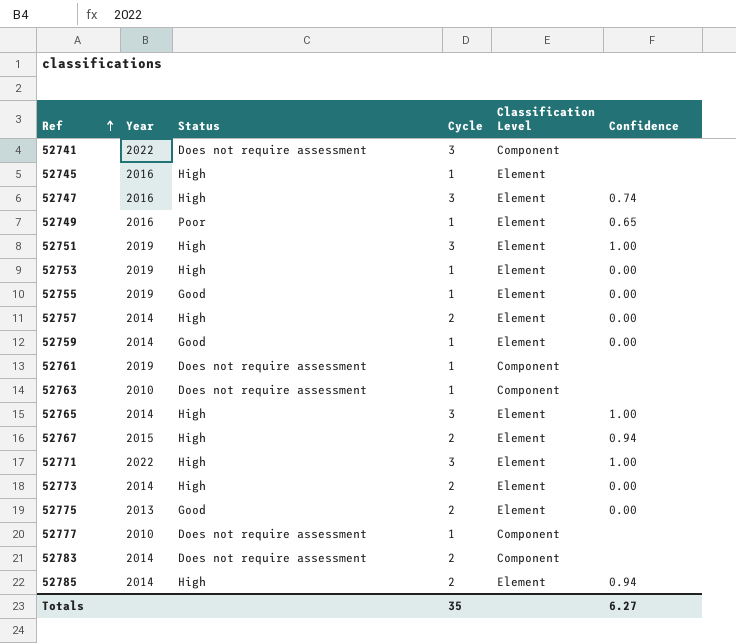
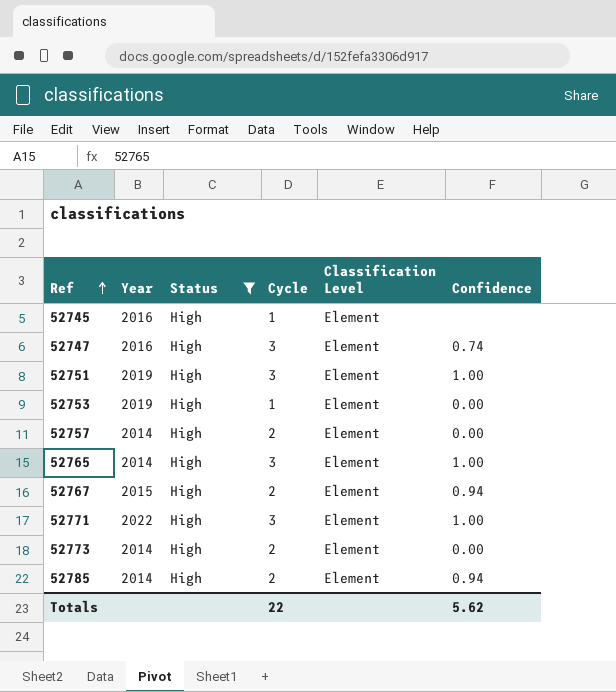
filter: none -> Status = High
Totals | Cycle: 35 -> 22
Totals | Confidence: 6.27 -> 5.62

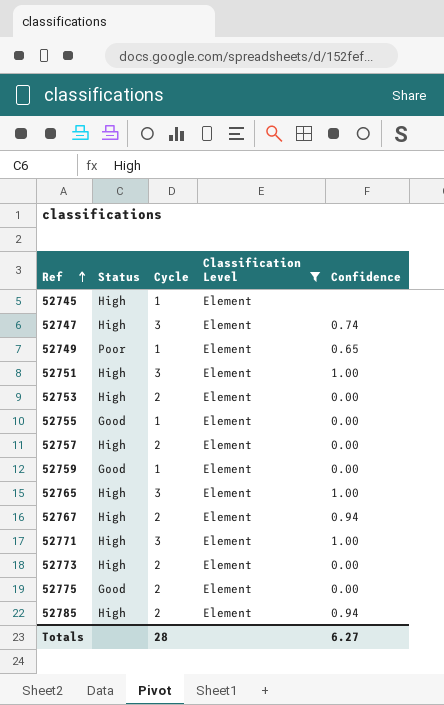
filter: Status = High -> Classification Level = Element
column Year | position: 2 -> none
52753 | Cycle: 1 -> 2
Totals | Cycle: 22 -> 28
Totals | Confidence: 5.62 -> 6.27

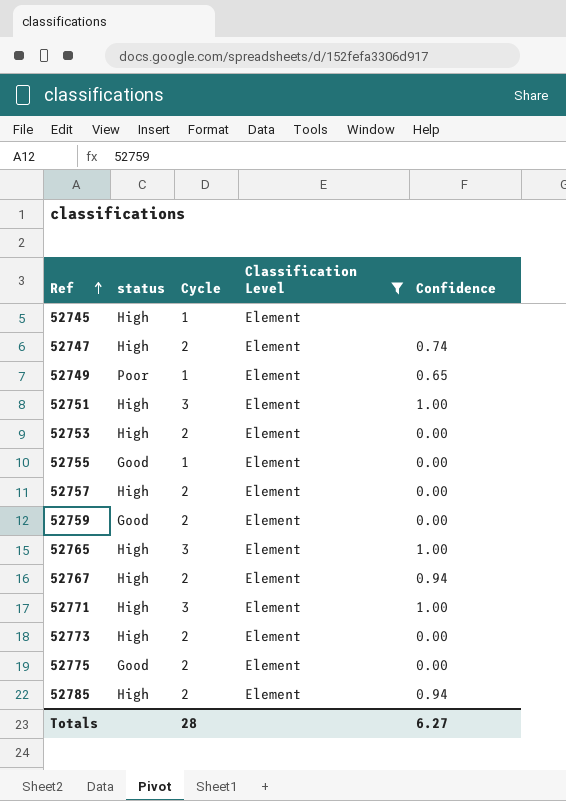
column name: Status -> status
52747 | Cycle: 3 -> 2
52759 | Cycle: 1 -> 2

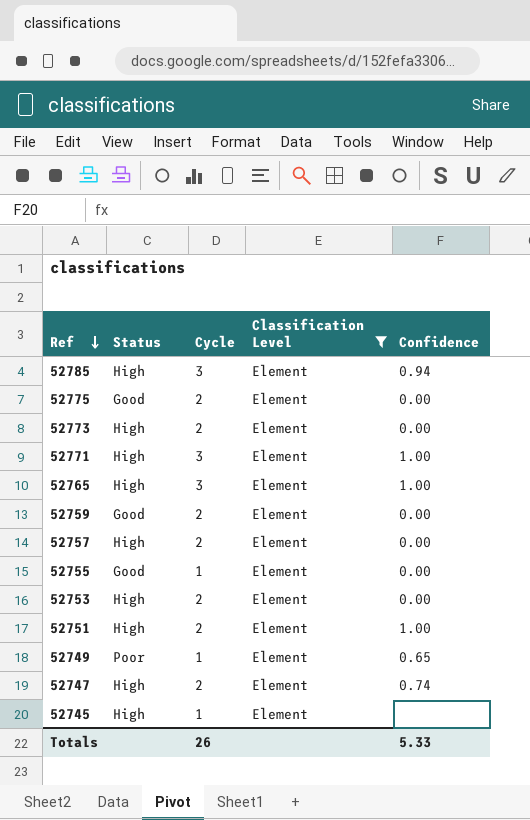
row order: Ref ascending -> Ref descending
column name: status -> Status
row 52767: High | 2 | Element | 0.94 -> none
52785 | Cycle: 2 -> 3
52751 | Cycle: 3 -> 2
Totals | Cycle: 28 -> 26
Totals | Confidence: 6.27 -> 5.33

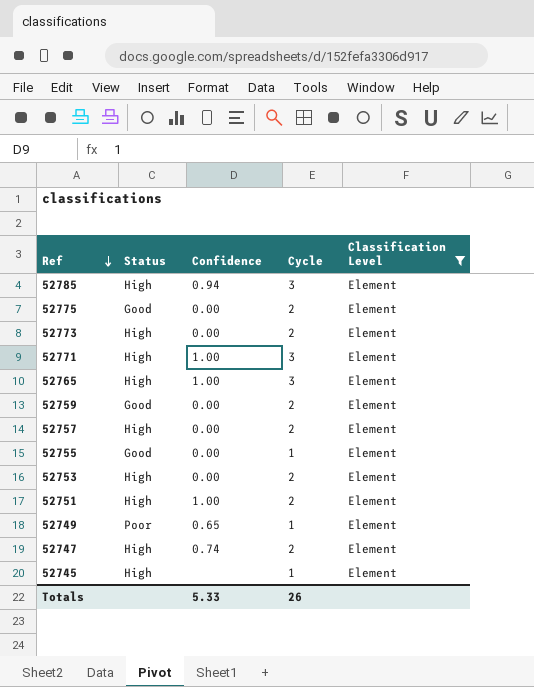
column Confidence | position: 5 -> 3

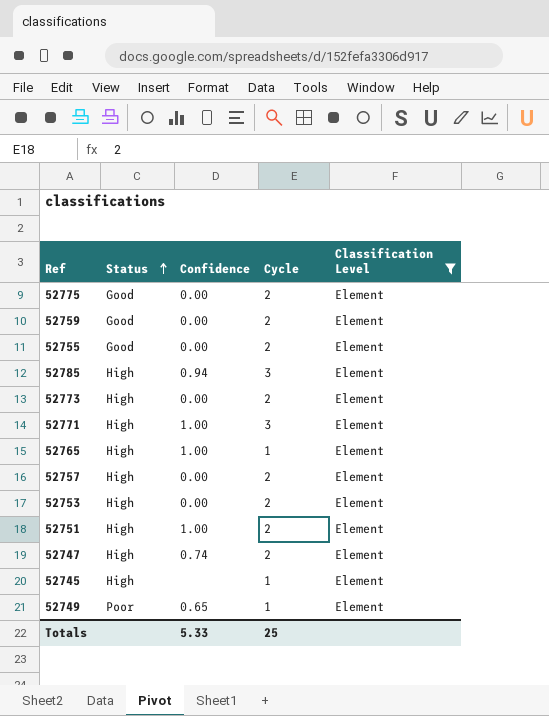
row order: Ref descending -> Status ascending
52755 | Cycle: 1 -> 2
52765 | Cycle: 3 -> 1
Totals | Cycle: 26 -> 25

